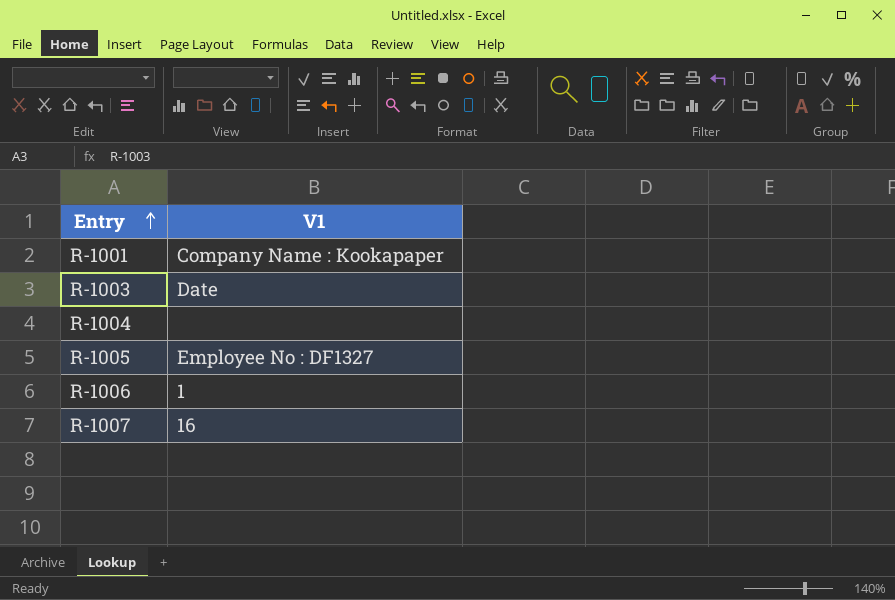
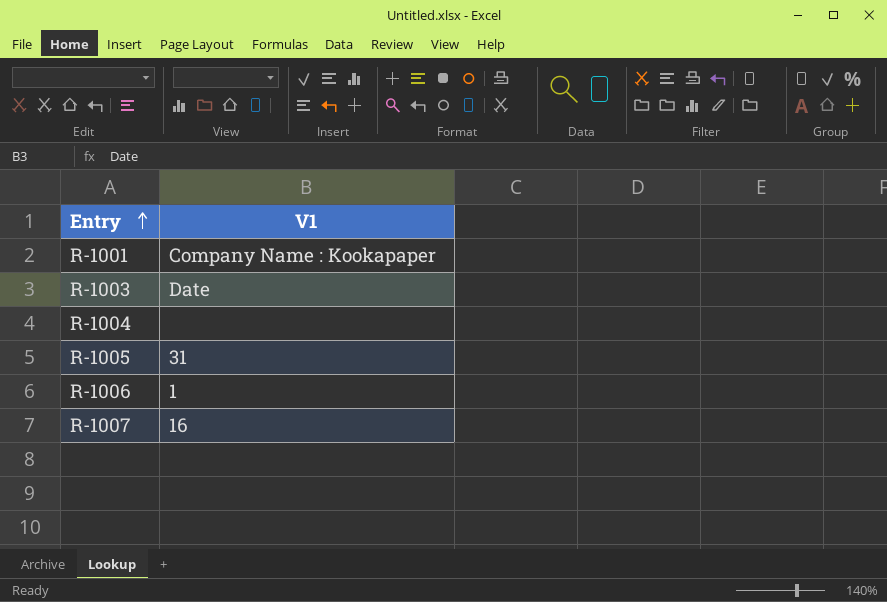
R-1005 | V1: Employee No : DF1327 -> 31

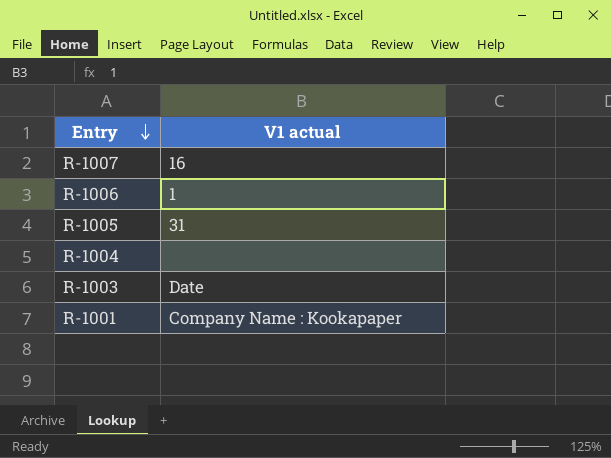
row order: Entry ascending -> Entry descending
column name: V1 -> V1 actual

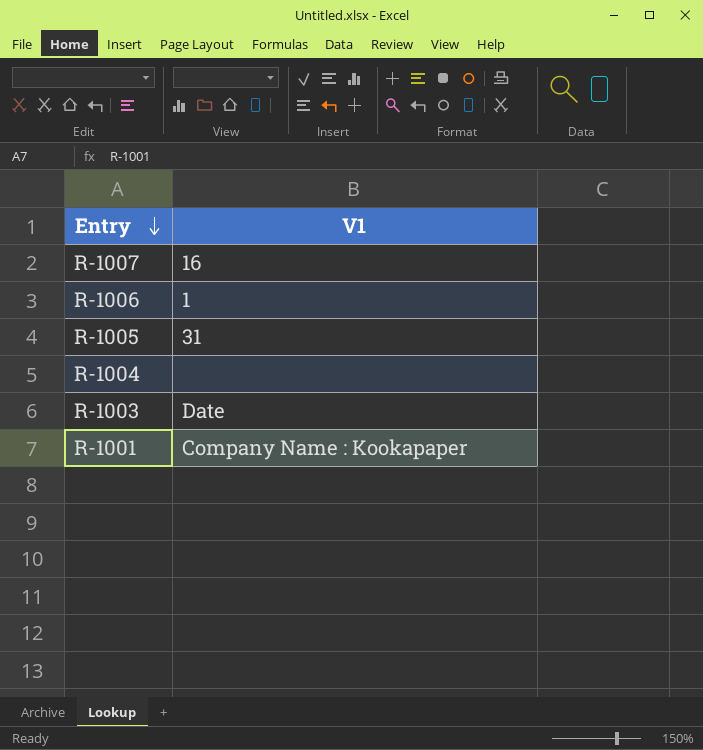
column name: V1 actual -> V1

